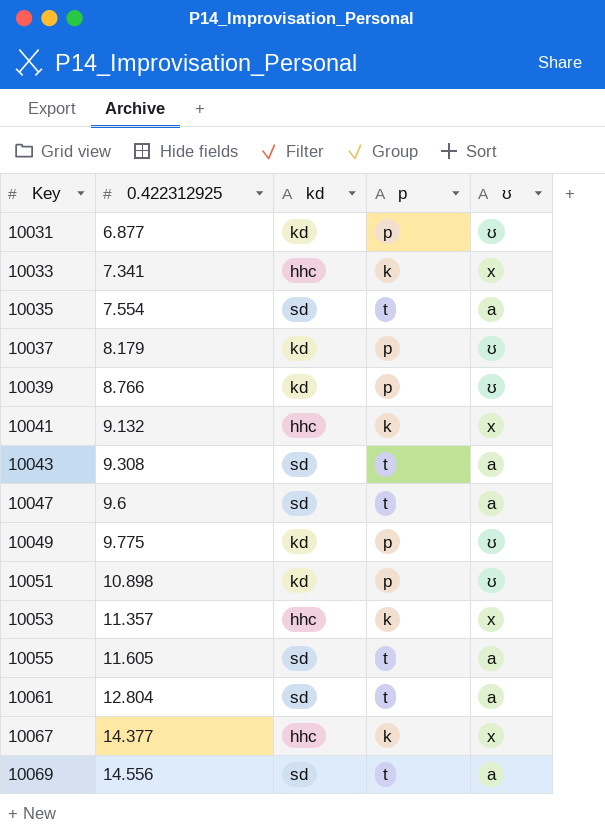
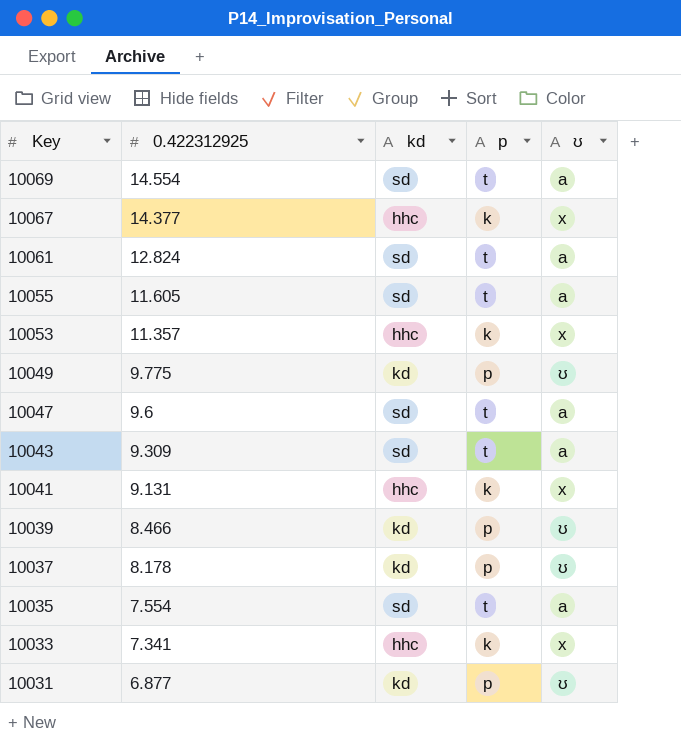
row order: Key ascending -> Key descending
row 10051: 10.898 | kd | p | ʊ -> none
10069 | 0.422312925: 14.556 -> 14.554
10061 | 0.422312925: 12.804 -> 12.824
10043 | 0.422312925: 9.308 -> 9.309
10041 | 0.422312925: 9.132 -> 9.131
10039 | 0.422312925: 8.766 -> 8.466
10037 | 0.422312925: 8.179 -> 8.178

